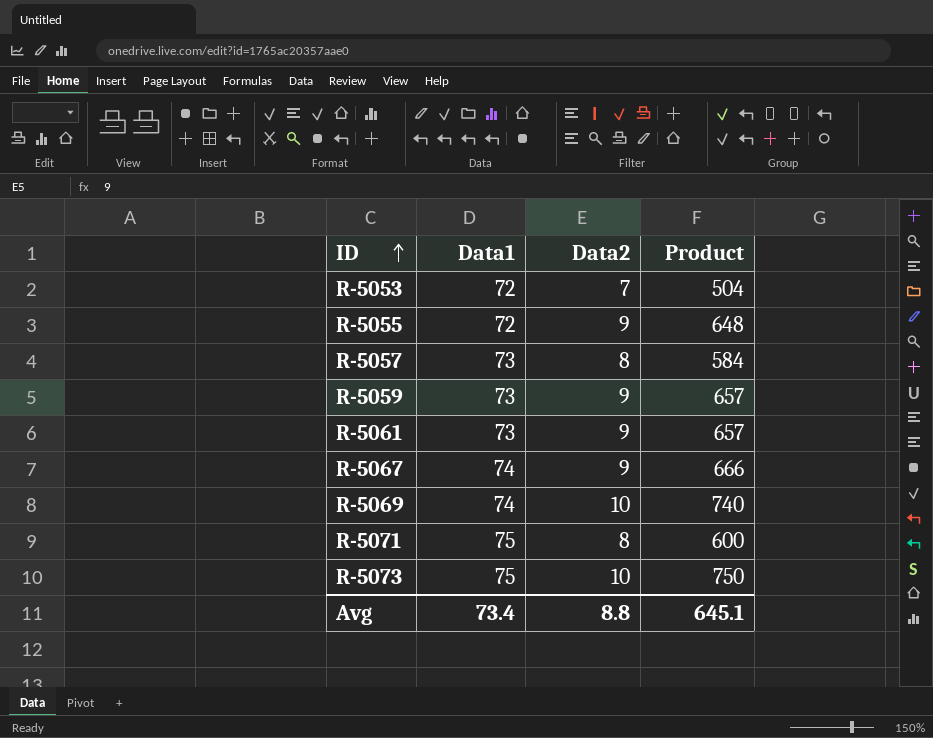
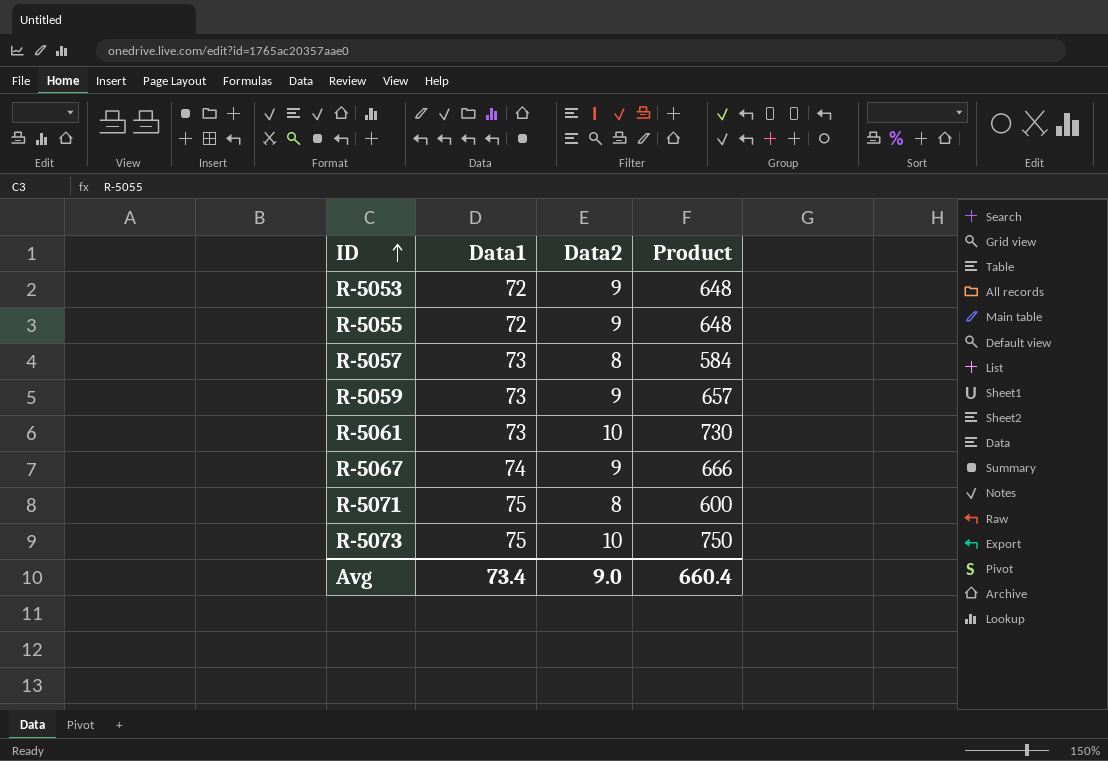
row R-5069: 74 | 10 | 740 -> none
R-5053 | Data2: 7 -> 9
R-5053 | Product: 504 -> 648
R-5061 | Data2: 9 -> 10
R-5061 | Product: 657 -> 730
Avg | Data2: 8.8 -> 9.0
Avg | Product: 645.1 -> 660.4

